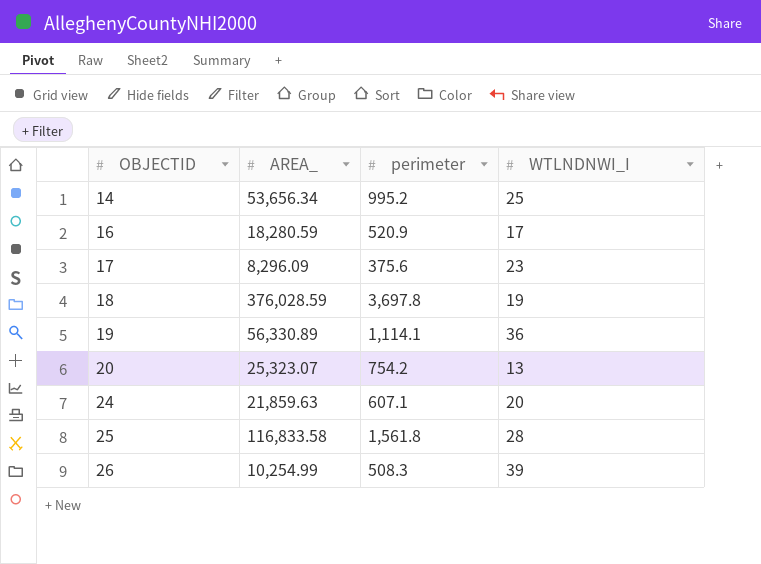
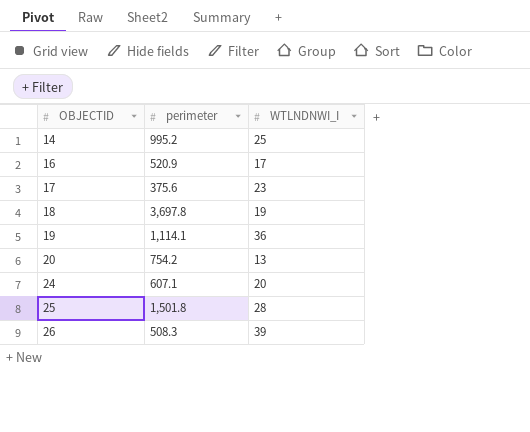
column AREA_ | position: 2 -> none
25 | perimeter: 1,561.8 -> 1,501.8

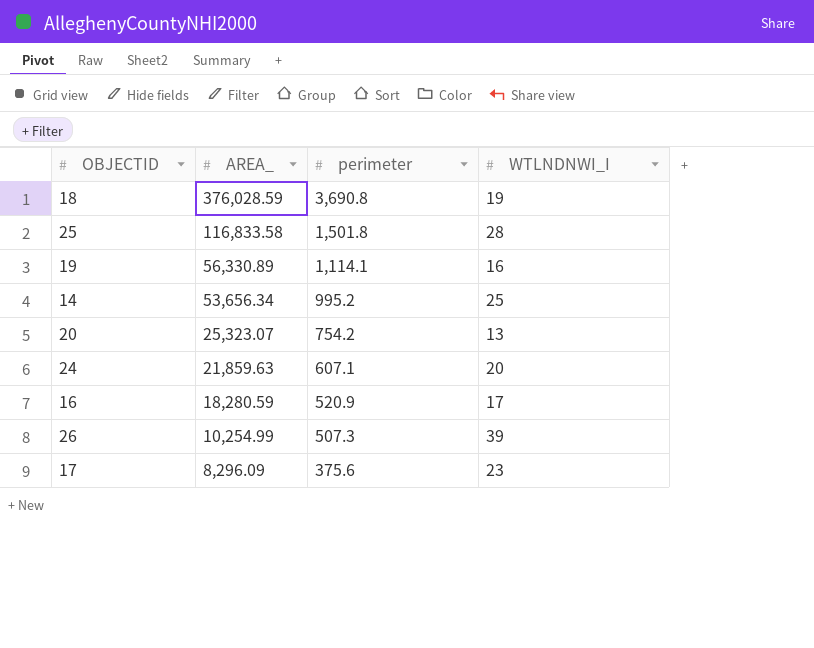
row order: OBJECTID ascending -> AREA_ descending
column AREA_ | position: none -> 2
18 | perimeter: 3,697.8 -> 3,690.8
19 | WTLNDNWI_I: 36 -> 16
26 | perimeter: 508.3 -> 507.3

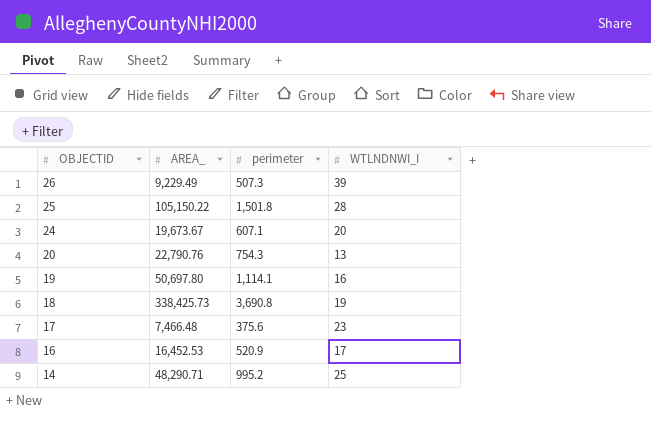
row order: AREA_ descending -> OBJECTID descending
26 | AREA_: 10,254.99 -> 9,229.49
25 | AREA_: 116,833.58 -> 105,150.22
24 | AREA_: 21,859.63 -> 19,673.67
20 | AREA_: 25,323.07 -> 22,790.76
20 | perimeter: 754.2 -> 754.3
19 | AREA_: 56,330.89 -> 50,697.80
18 | AREA_: 376,028.59 -> 338,425.73
17 | AREA_: 8,296.09 -> 7,466.48
16 | AREA_: 18,280.59 -> 16,452.53
14 | AREA_: 53,656.34 -> 48,290.71

